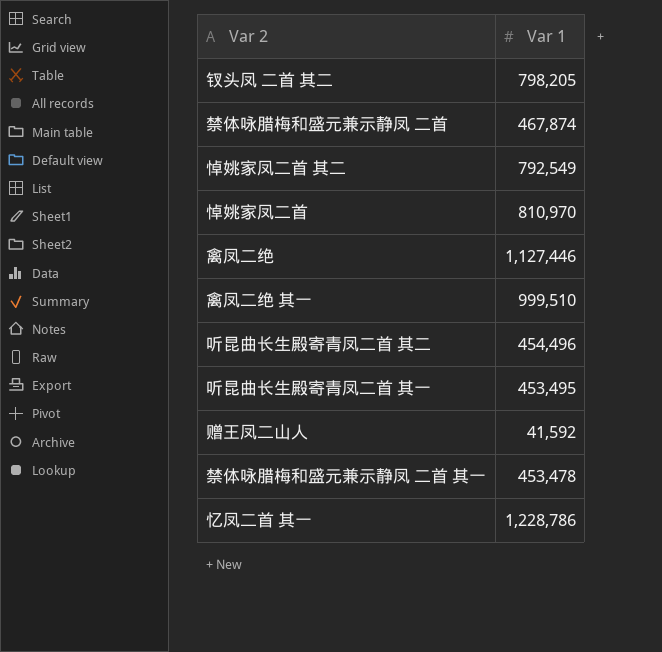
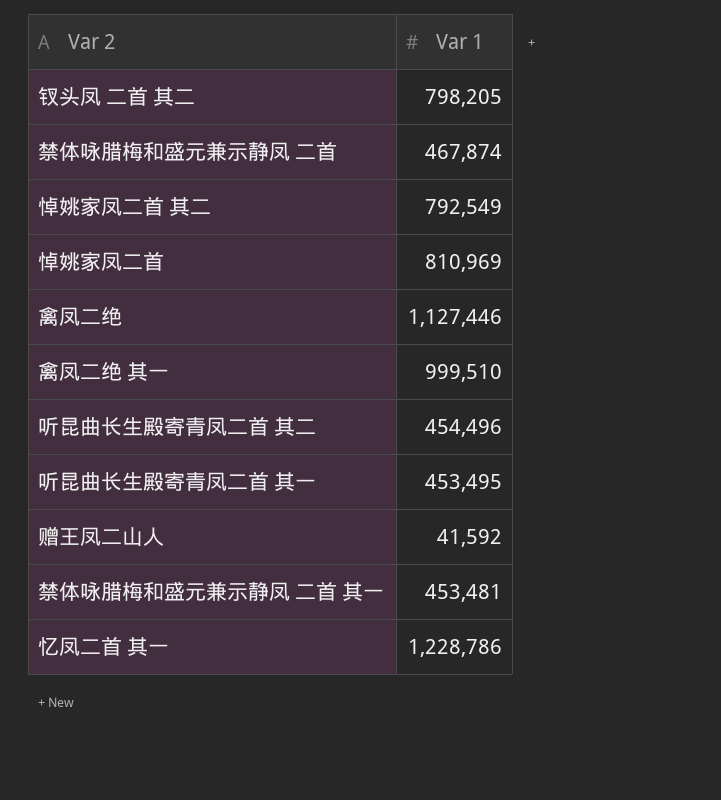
悼姚家凤二首 | Var 1: 810,970 -> 810,969
禁体咏腊梅和盛元兼示静凤 二首 其一 | Var 1: 453,478 -> 453,481

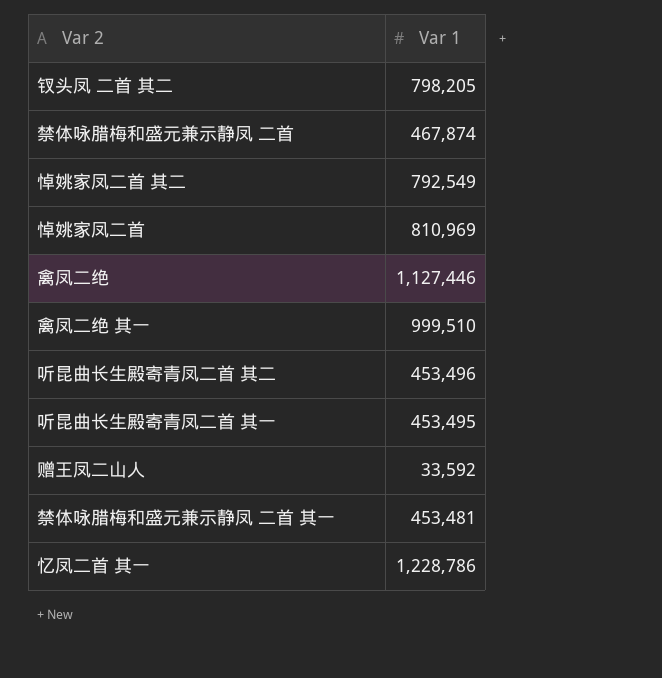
听昆曲长生殿寄青凤二首 其二 | Var 1: 454,496 -> 453,496
赠王凤二山人 | Var 1: 41,592 -> 33,592

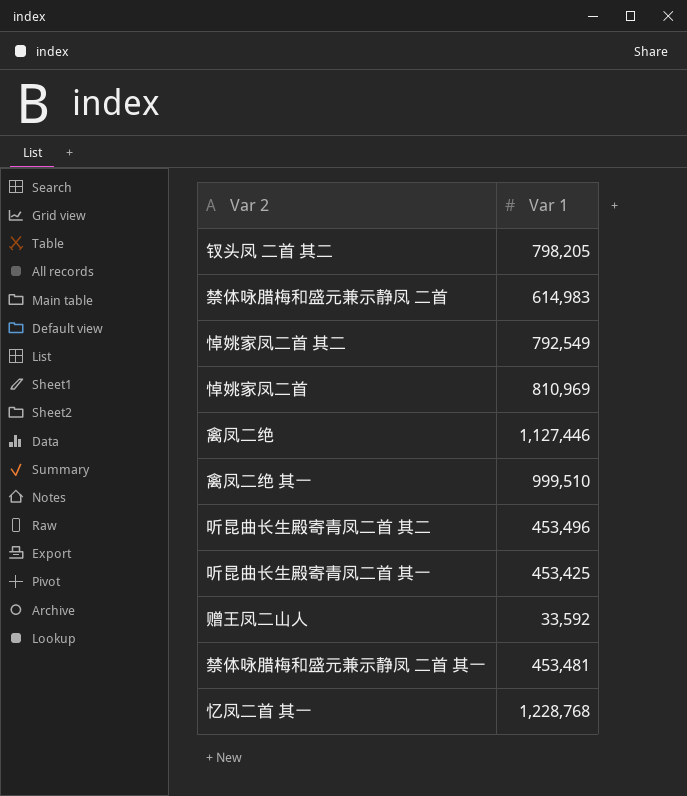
禁体咏腊梅和盛元兼示静凤 二首 | Var 1: 467,874 -> 614,983
听昆曲长生殿寄青凤二首 其一 | Var 1: 453,495 -> 453,425
忆凤二首 其一 | Var 1: 1,228,786 -> 1,228,768

